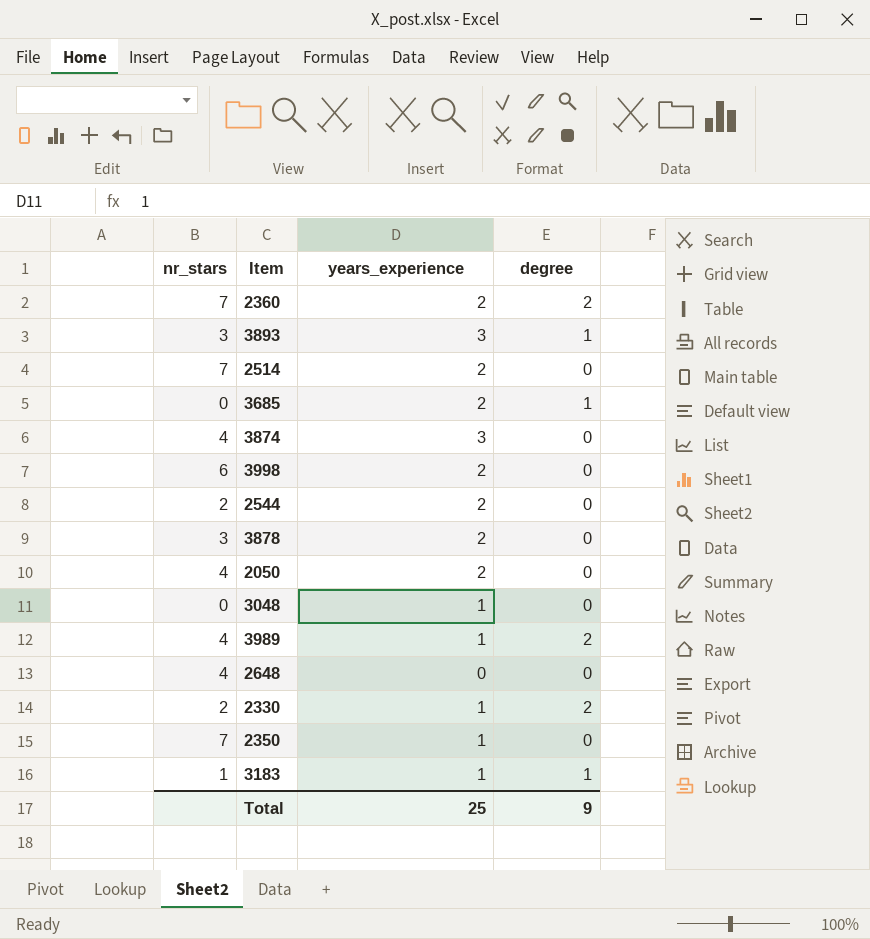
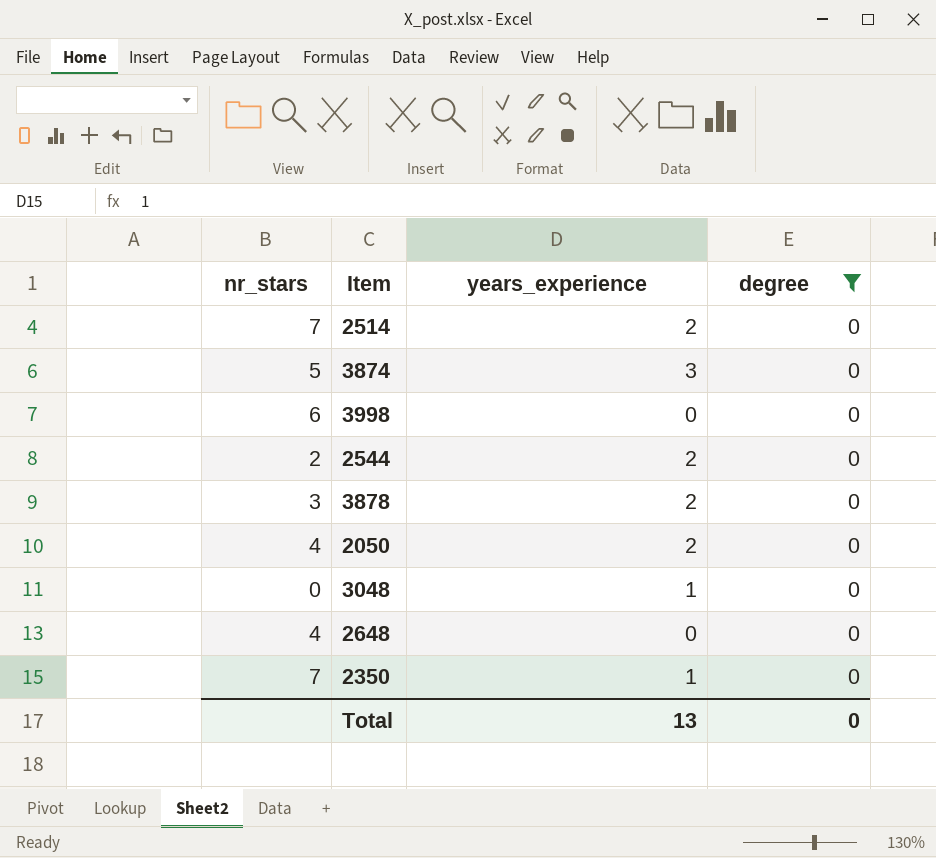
filter: none -> degree = 0
3874 | nr_stars: 4 -> 5
3998 | years_experience: 2 -> 0
Total | years_experience: 25 -> 13
Total | degree: 9 -> 0

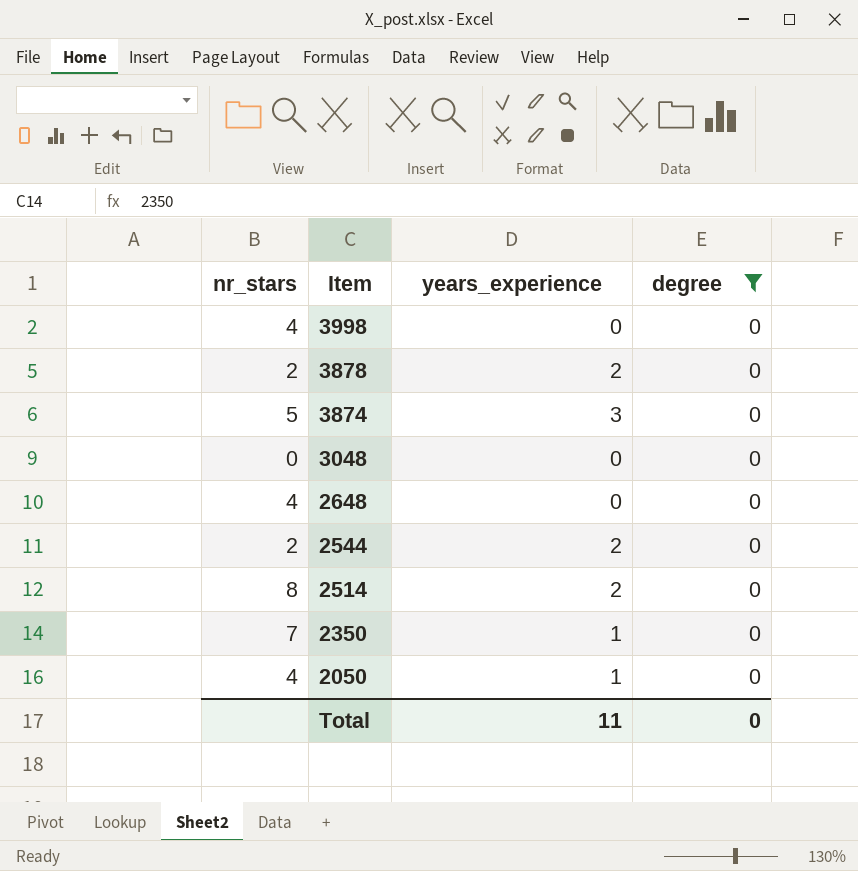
row order: none -> Item descending
3998 | nr_stars: 6 -> 4
3878 | nr_stars: 3 -> 2
3048 | years_experience: 1 -> 0
2514 | nr_stars: 7 -> 8
2050 | years_experience: 2 -> 1
Total | years_experience: 13 -> 11

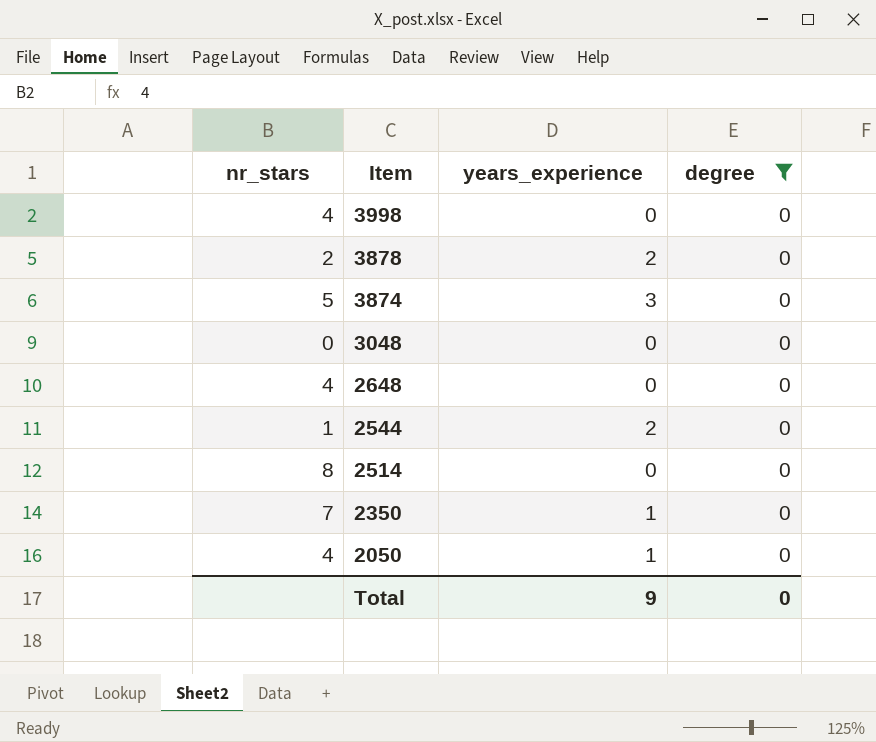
2544 | nr_stars: 2 -> 1
2514 | years_experience: 2 -> 0
Total | years_experience: 11 -> 9

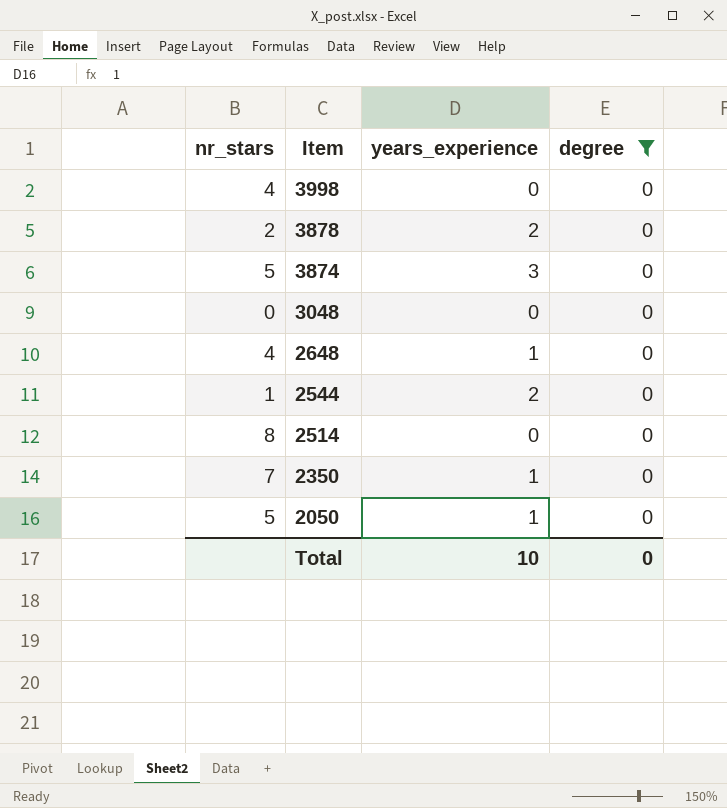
2648 | years_experience: 0 -> 1
2050 | nr_stars: 4 -> 5
Total | years_experience: 9 -> 10

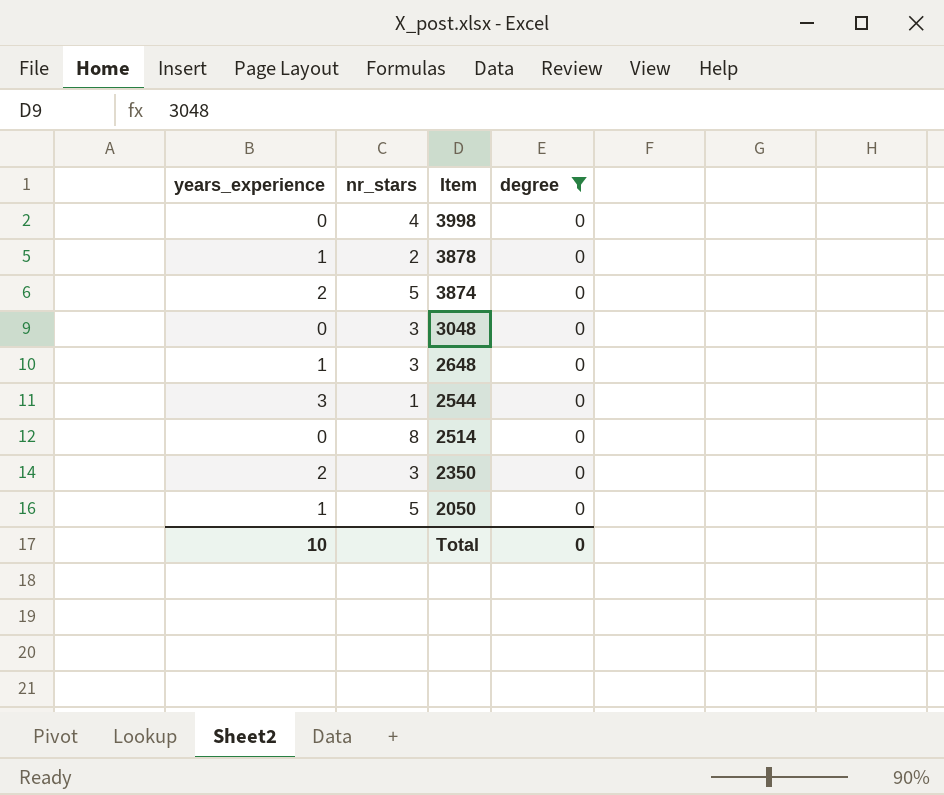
column years_experience | position: 3 -> 1
3878 | years_experience: 2 -> 1
3874 | years_experience: 3 -> 2
3048 | nr_stars: 0 -> 3
2648 | nr_stars: 4 -> 3
2544 | years_experience: 2 -> 3
2350 | years_experience: 1 -> 2
2350 | nr_stars: 7 -> 3

